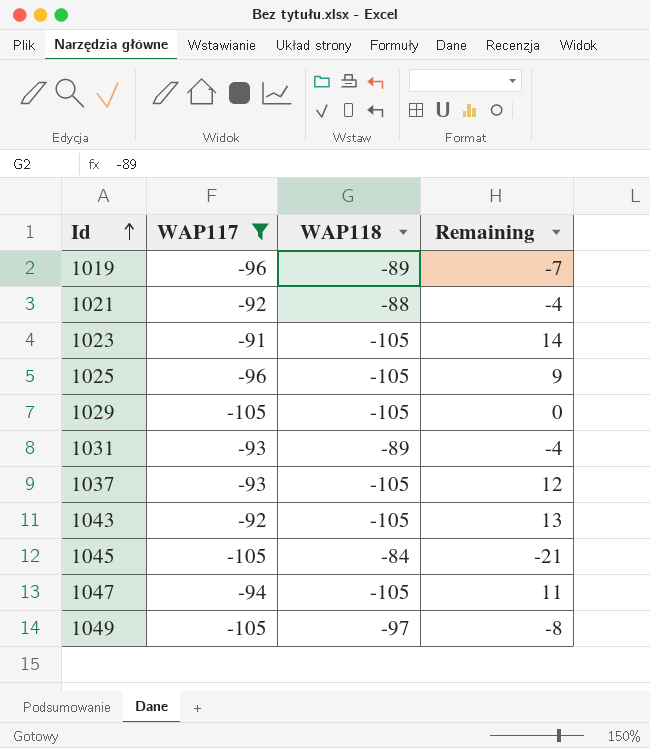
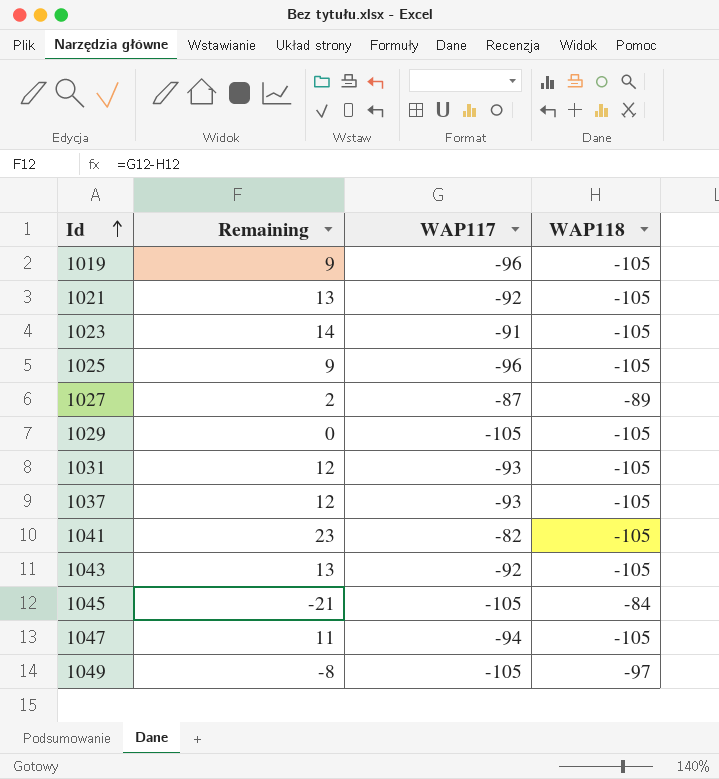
filter: WAP117 <= -91 -> none
column Remaining | position: 4 -> 2
1019 | Remaining: -7 -> 9
1019 | WAP118: -89 -> -105
1021 | Remaining: -4 -> 13
1021 | WAP118: -88 -> -105
1031 | Remaining: -4 -> 12
1031 | WAP118: -89 -> -105

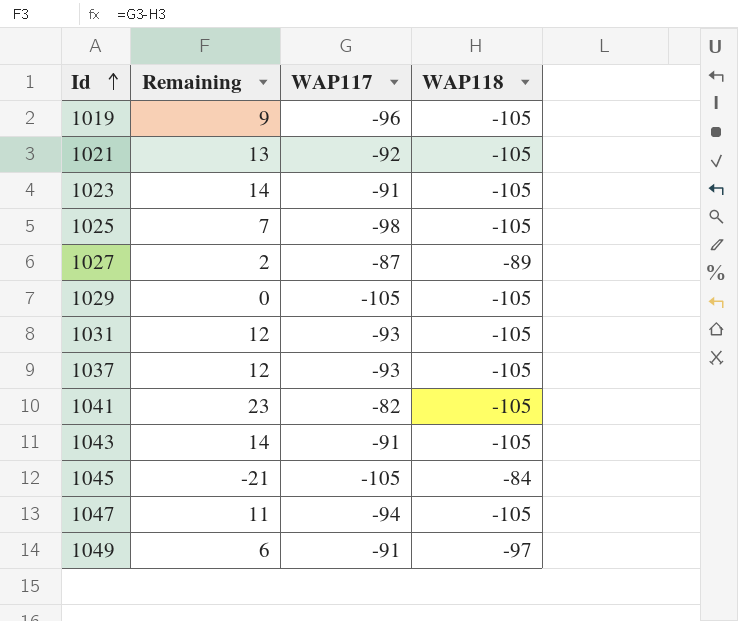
1025 | Remaining: 9 -> 7
1025 | WAP117: -96 -> -98
1043 | Remaining: 13 -> 14
1043 | WAP117: -92 -> -91
1049 | Remaining: -8 -> 6
1049 | WAP117: -105 -> -91

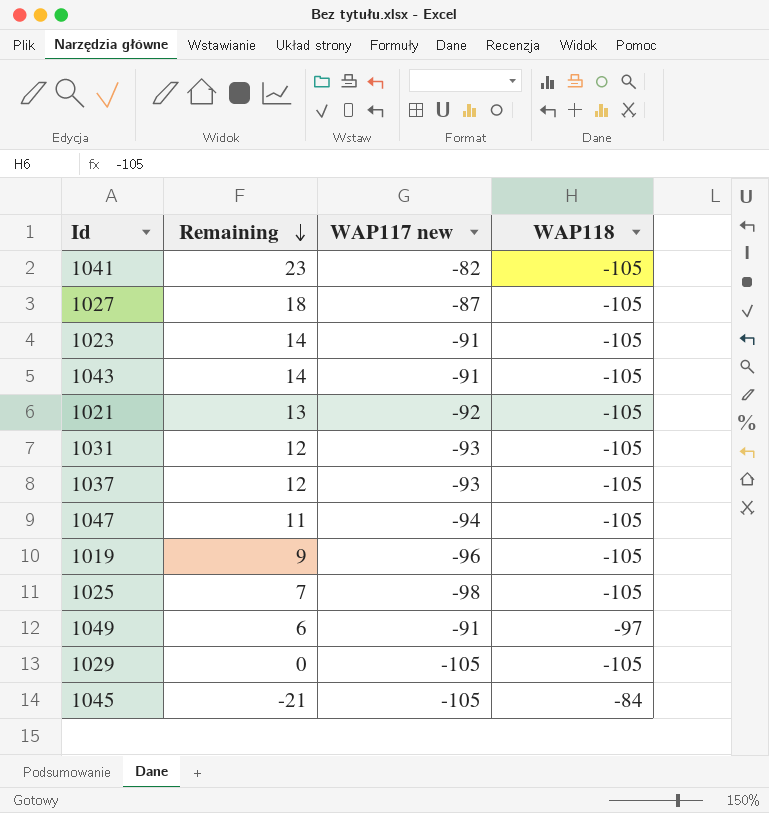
row order: Id ascending -> Remaining descending
column name: WAP117 -> WAP117 new
1027 | Remaining: 2 -> 18
1027 | WAP118: -89 -> -105

